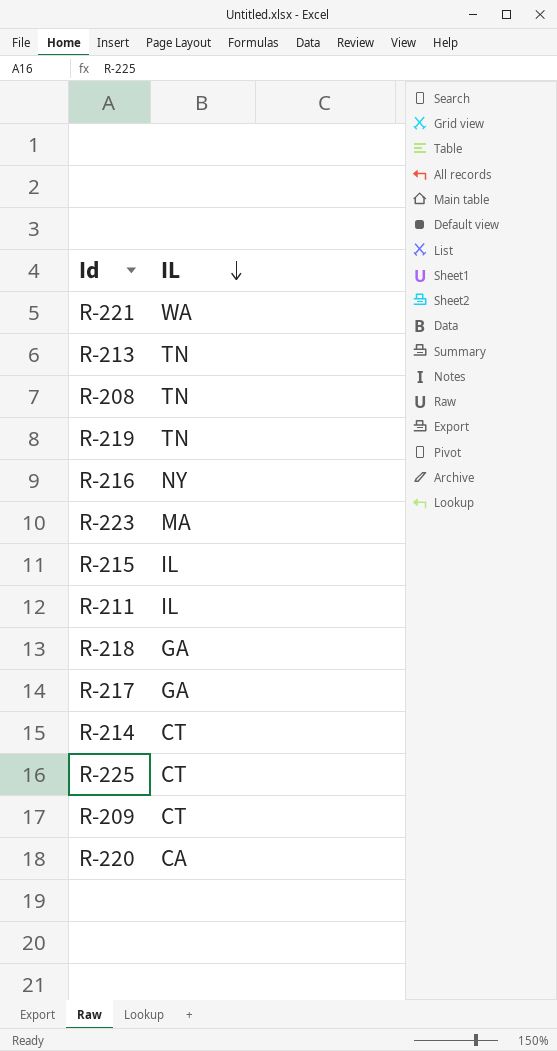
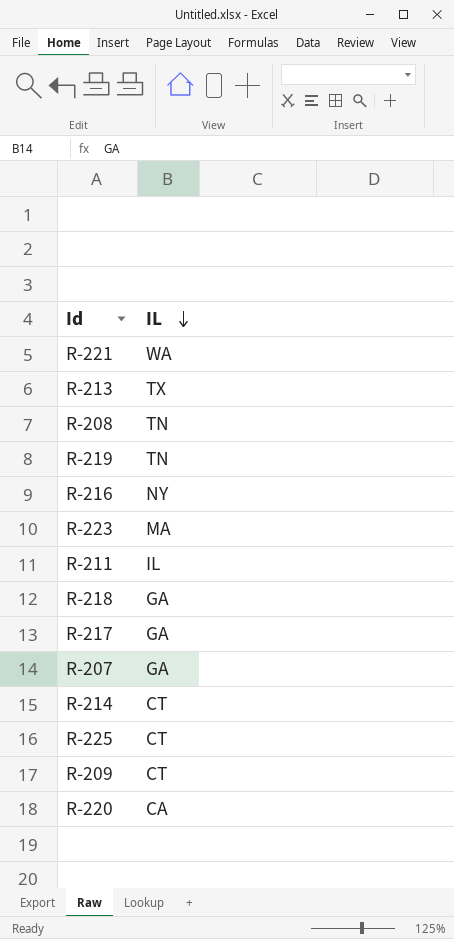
row R-215: IL -> none
R-213 | IL: TN -> TX
row R-207: none -> GA

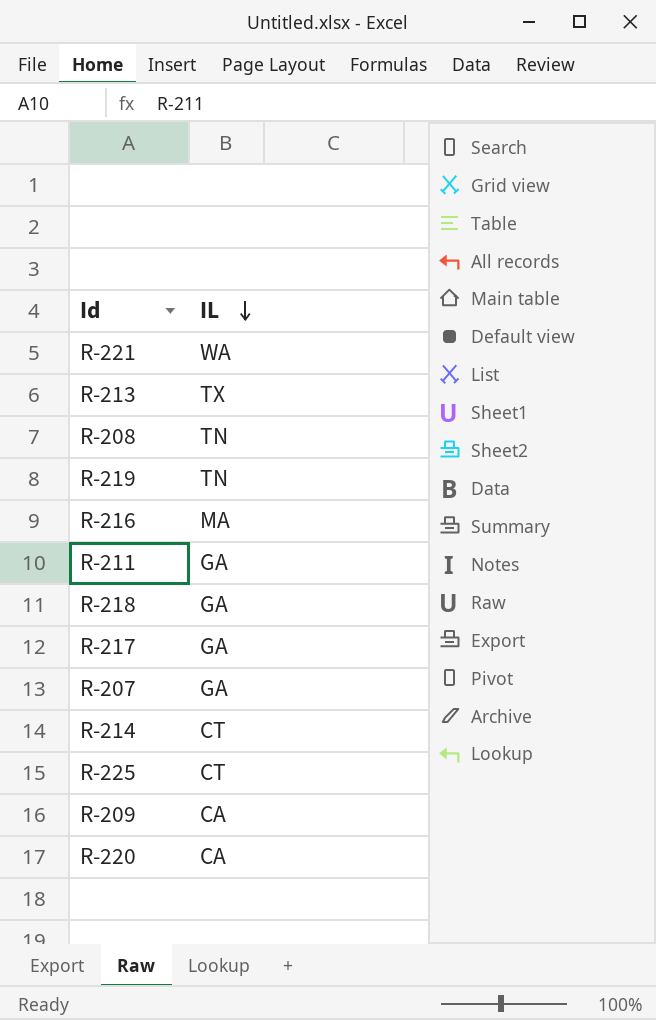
row R-223: MA -> none
R-216 | IL: NY -> MA
R-211 | IL: IL -> GA
R-209 | IL: CT -> CA

